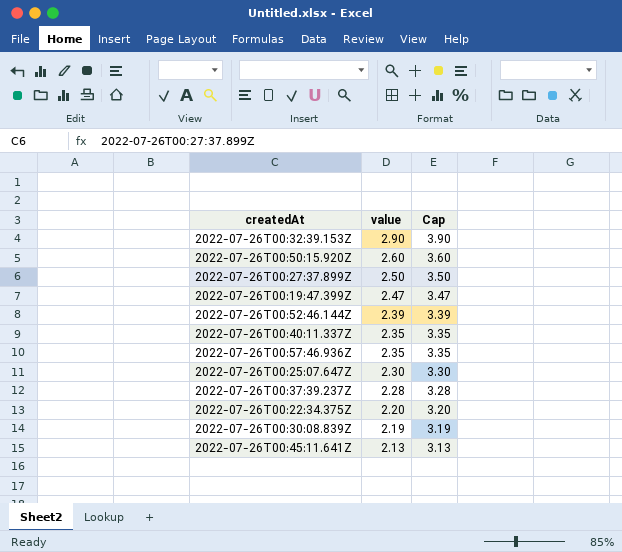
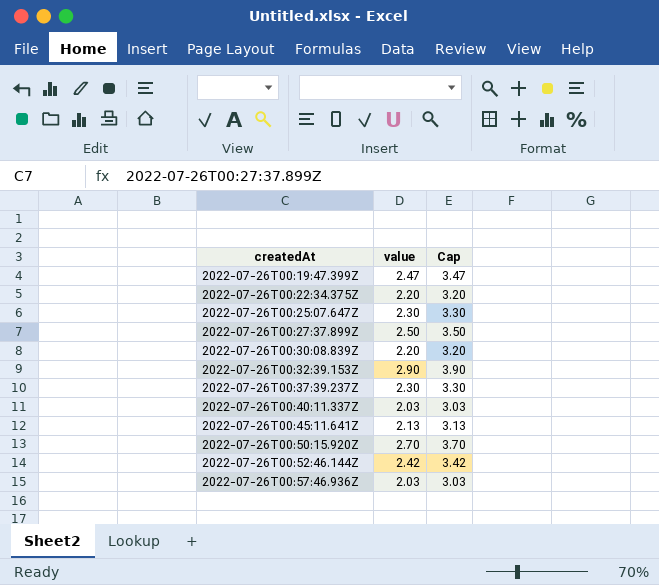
row order: value descending -> createdAt ascending
2022-07-26T00:30:08.839Z | value: 2.19 -> 2.20
2022-07-26T00:30:08.839Z | Cap: 3.19 -> 3.20
2022-07-26T00:37:39.237Z | value: 2.28 -> 2.30
2022-07-26T00:37:39.237Z | Cap: 3.28 -> 3.30
2022-07-26T00:40:11.337Z | value: 2.35 -> 2.03
2022-07-26T00:40:11.337Z | Cap: 3.35 -> 3.03
2022-07-26T00:50:15.920Z | value: 2.60 -> 2.70
2022-07-26T00:50:15.920Z | Cap: 3.60 -> 3.70
2022-07-26T00:52:46.144Z | value: 2.39 -> 2.42
2022-07-26T00:52:46.144Z | Cap: 3.39 -> 3.42
2022-07-26T00:57:46.936Z | value: 2.35 -> 2.03
2022-07-26T00:57:46.936Z | Cap: 3.35 -> 3.03

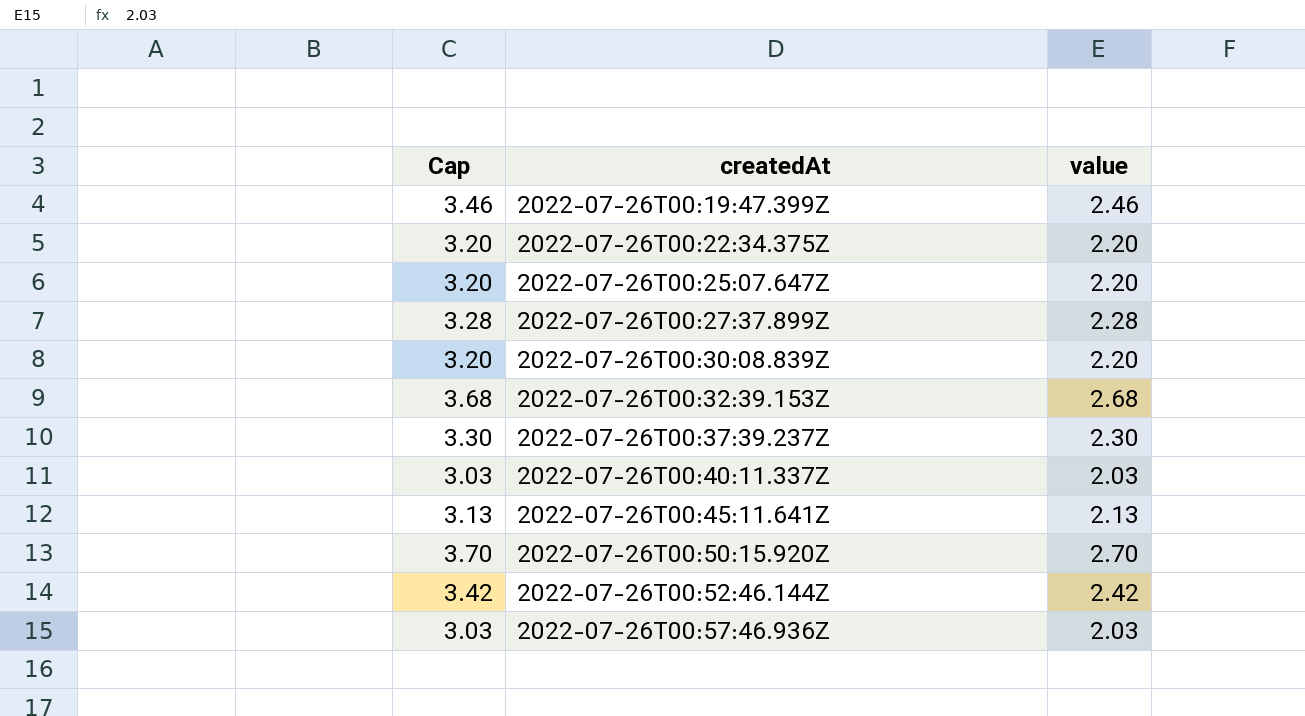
column Cap | position: 3 -> 1
2022-07-26T00:19:47.399Z | Cap: 3.47 -> 3.46
2022-07-26T00:19:47.399Z | value: 2.47 -> 2.46
2022-07-26T00:25:07.647Z | Cap: 3.30 -> 3.20
2022-07-26T00:25:07.647Z | value: 2.30 -> 2.20
2022-07-26T00:27:37.899Z | Cap: 3.50 -> 3.28
2022-07-26T00:27:37.899Z | value: 2.50 -> 2.28
2022-07-26T00:32:39.153Z | Cap: 3.90 -> 3.68
2022-07-26T00:32:39.153Z | value: 2.90 -> 2.68

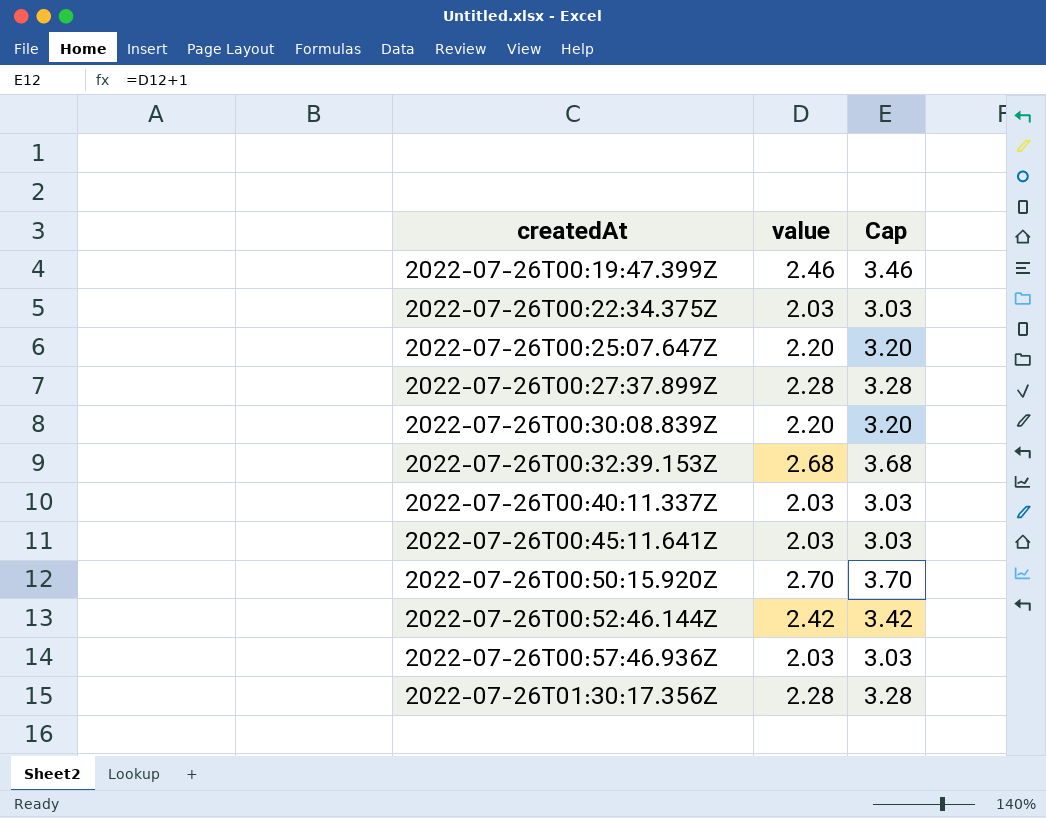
column Cap | position: 1 -> 3
row 2022-07-26T00:37:39.237Z: 3.30 | 2.30 -> none
2022-07-26T00:22:34.375Z | value: 2.20 -> 2.03
2022-07-26T00:22:34.375Z | Cap: 3.20 -> 3.03
2022-07-26T00:45:11.641Z | value: 2.13 -> 2.03
2022-07-26T00:45:11.641Z | Cap: 3.13 -> 3.03
row 2022-07-26T01:30:17.356Z: none -> 2.28 | 3.28

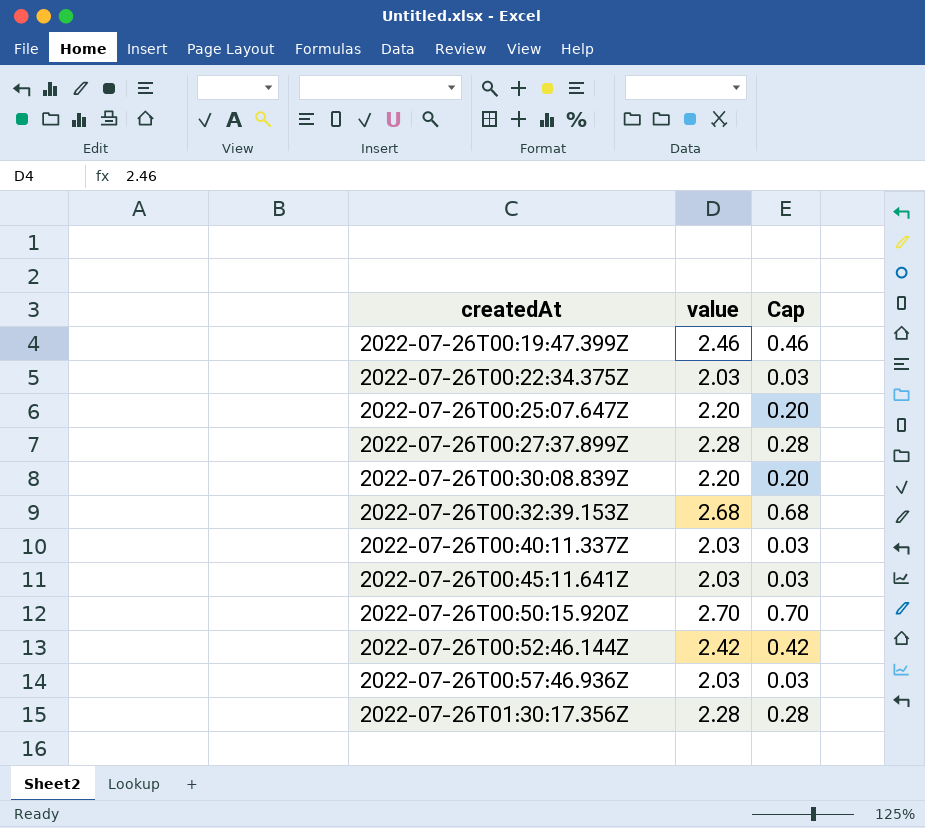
column Cap | formula: [value] + 1 -> [value] - 2

